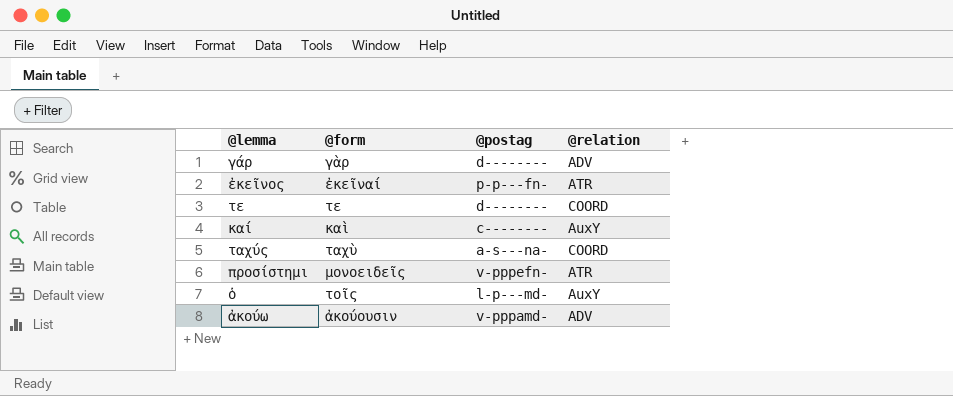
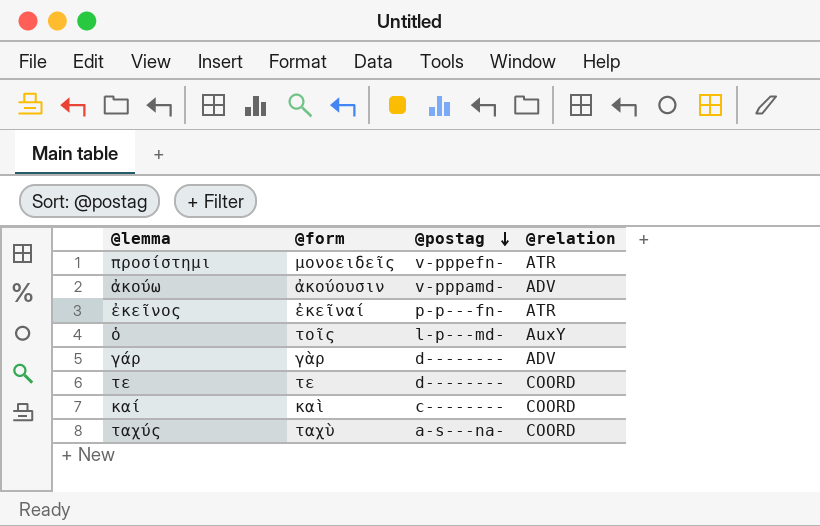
row order: none -> @postag descending
καί | @relation: AuxY -> COORD

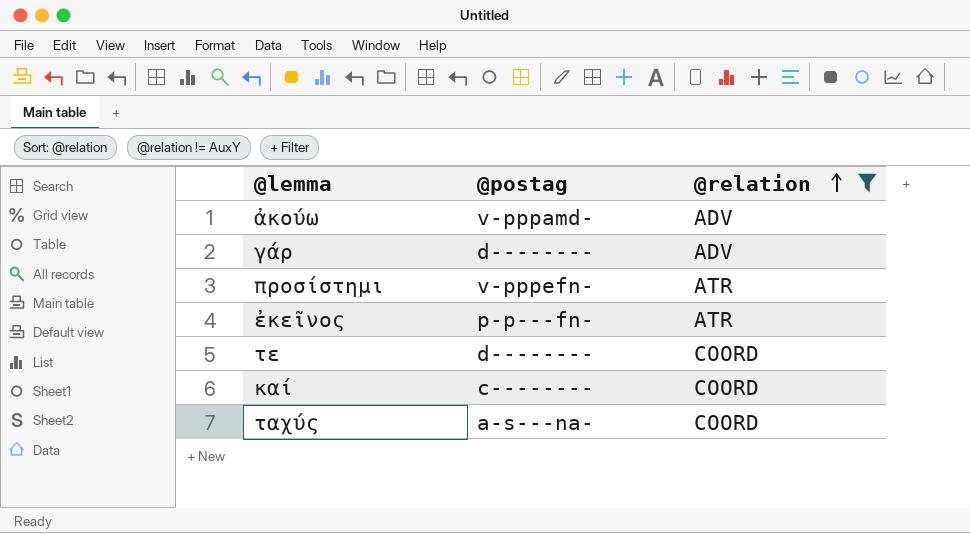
filter: none -> @relation != AuxY
row order: @postag descending -> @relation ascending
column @form | position: 2 -> none

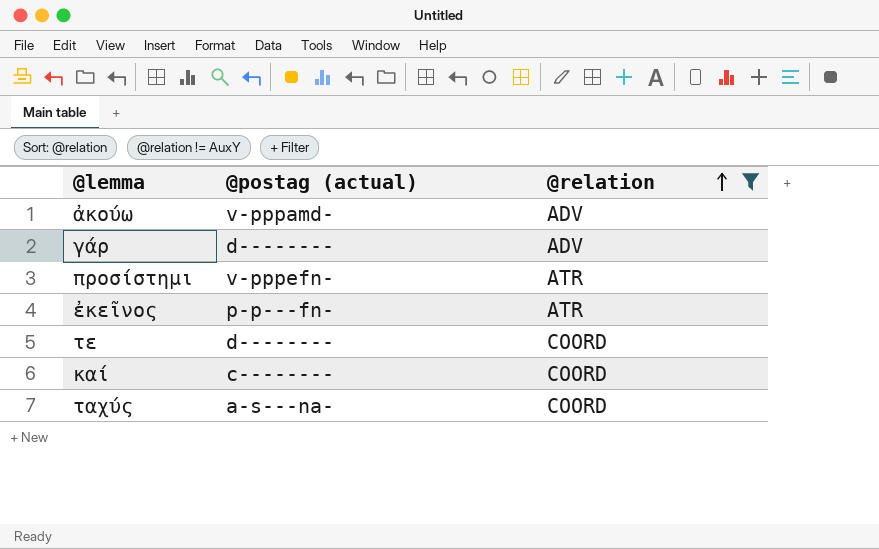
column name: @postag -> @postag (actual)

